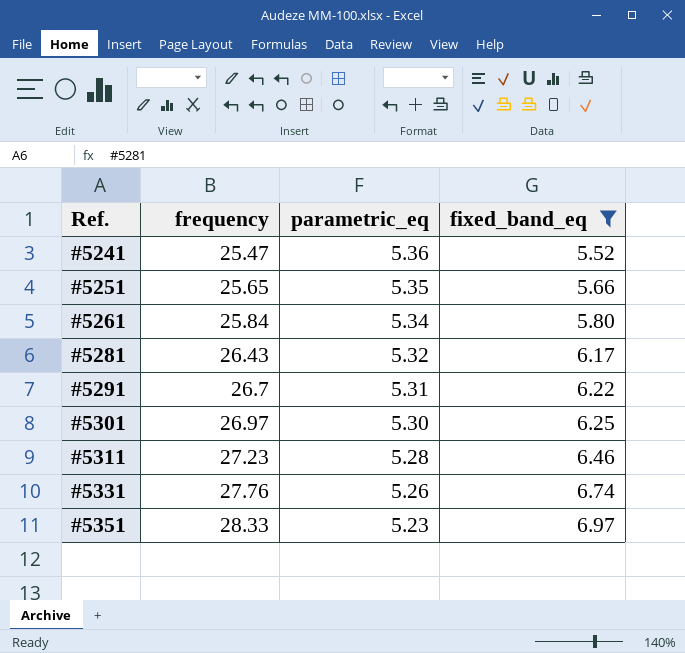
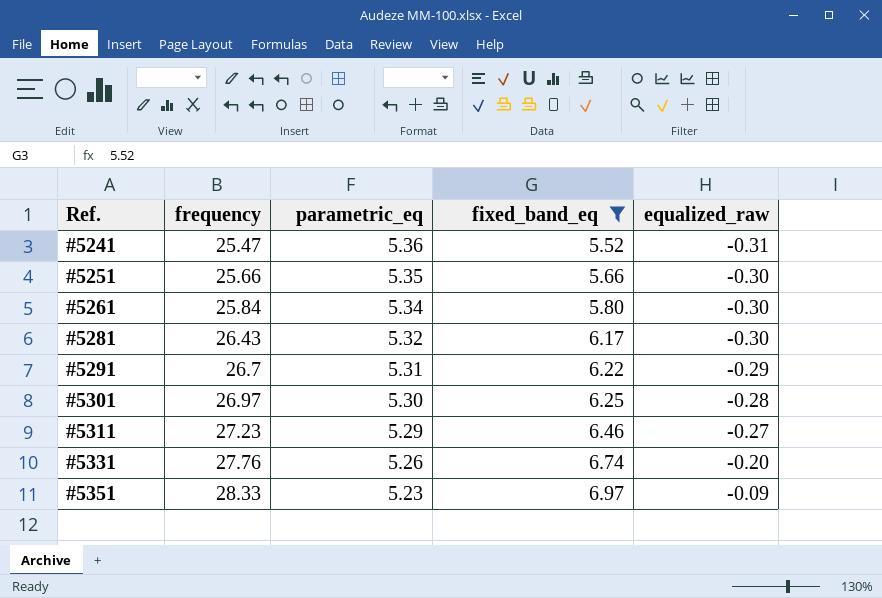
column equalized_raw | position: none -> 5
#5251 | frequency: 25.65 -> 25.66
#5311 | parametric_eq: 5.28 -> 5.29

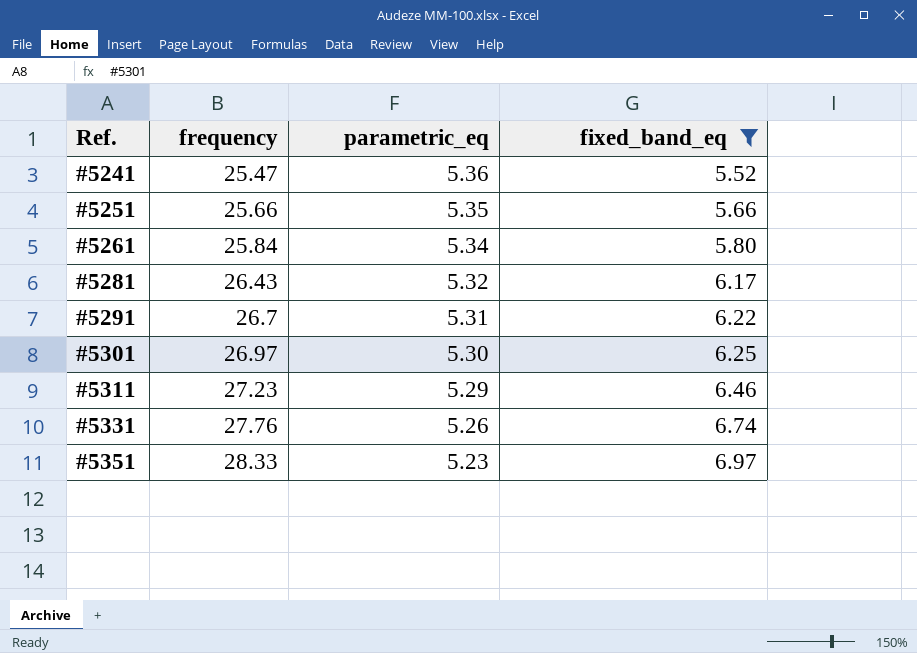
column equalized_raw | position: 5 -> none

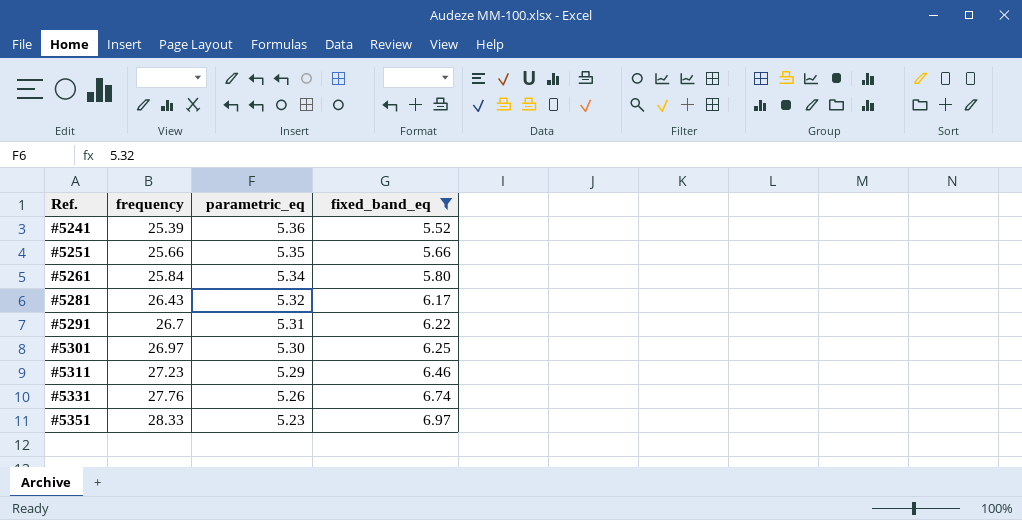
#5241 | frequency: 25.47 -> 25.39

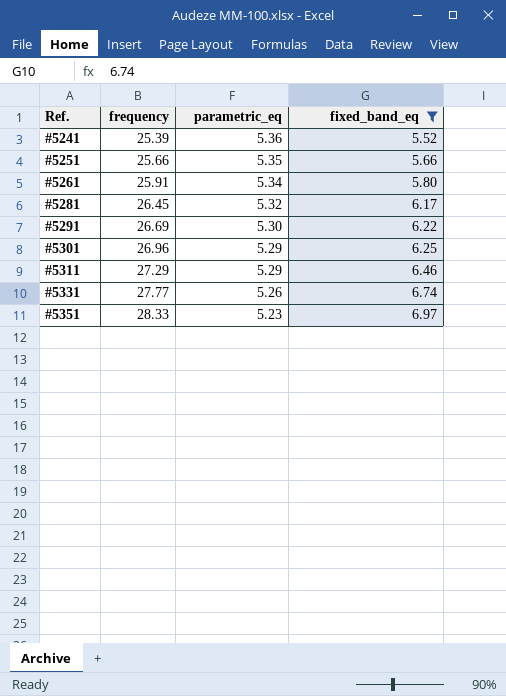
#5261 | frequency: 25.84 -> 25.91
#5281 | frequency: 26.43 -> 26.45
#5291 | frequency: 26.7 -> 26.69
#5291 | parametric_eq: 5.31 -> 5.30
#5301 | frequency: 26.97 -> 26.96
#5301 | parametric_eq: 5.30 -> 5.29
#5311 | frequency: 27.23 -> 27.29
#5331 | frequency: 27.76 -> 27.77

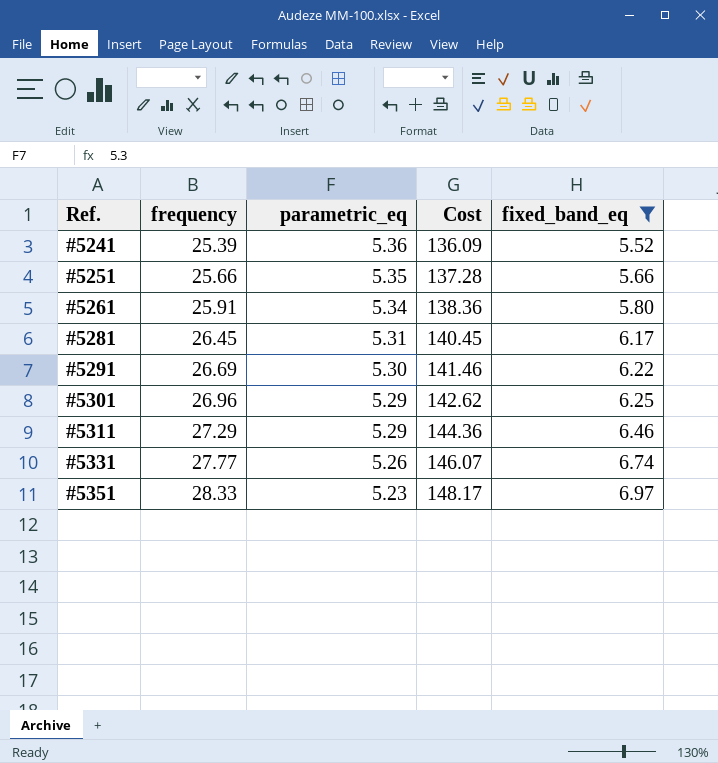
column Cost | formula: none -> [frequency] * [parametric_eq]
#5281 | parametric_eq: 5.32 -> 5.31

